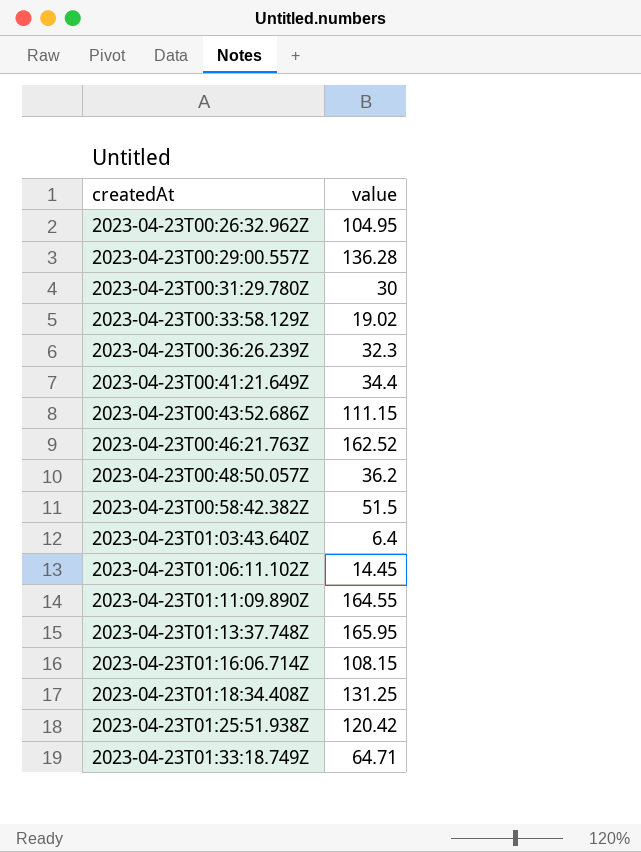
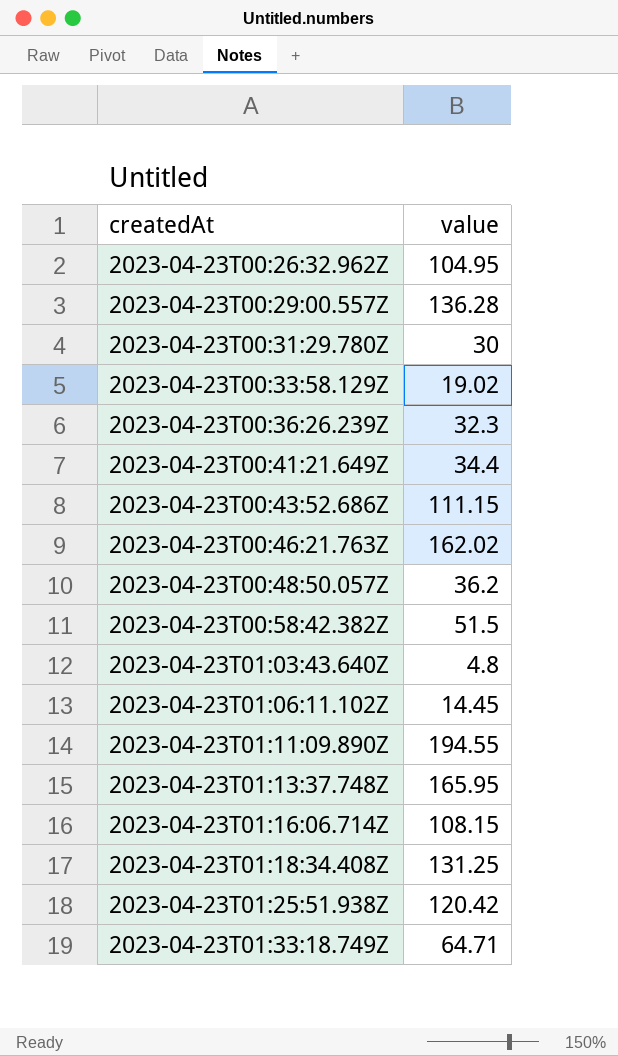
2023-04-23T00:46:21.763Z | value: 162.52 -> 162.02
2023-04-23T01:03:43.640Z | value: 6.4 -> 4.8
2023-04-23T01:11:09.890Z | value: 164.55 -> 194.55

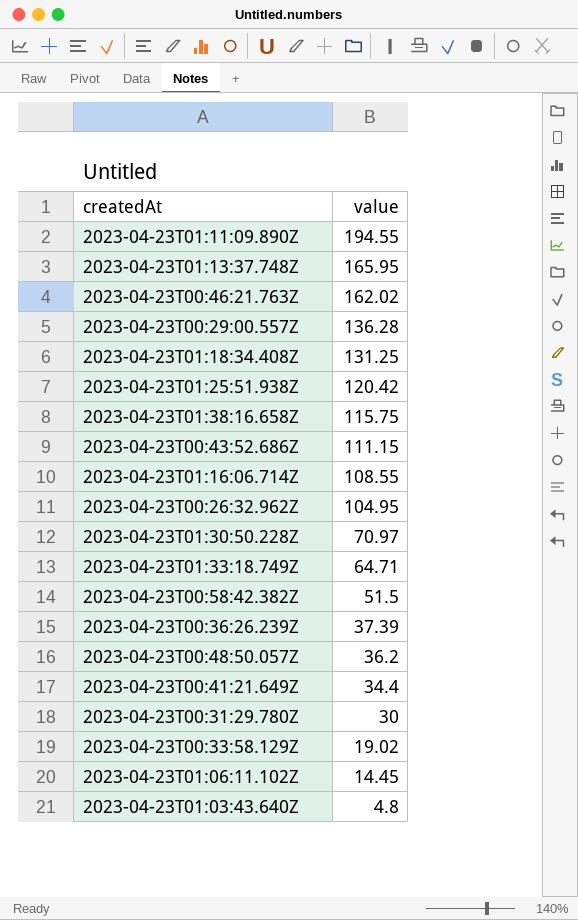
row order: createdAt ascending -> value descending
row 2023-04-23T01:38:16.658Z: none -> 115.75
2023-04-23T01:16:06.714Z | value: 108.15 -> 108.55
row 2023-04-23T01:30:50.228Z: none -> 70.97
2023-04-23T00:36:26.239Z | value: 32.3 -> 37.39

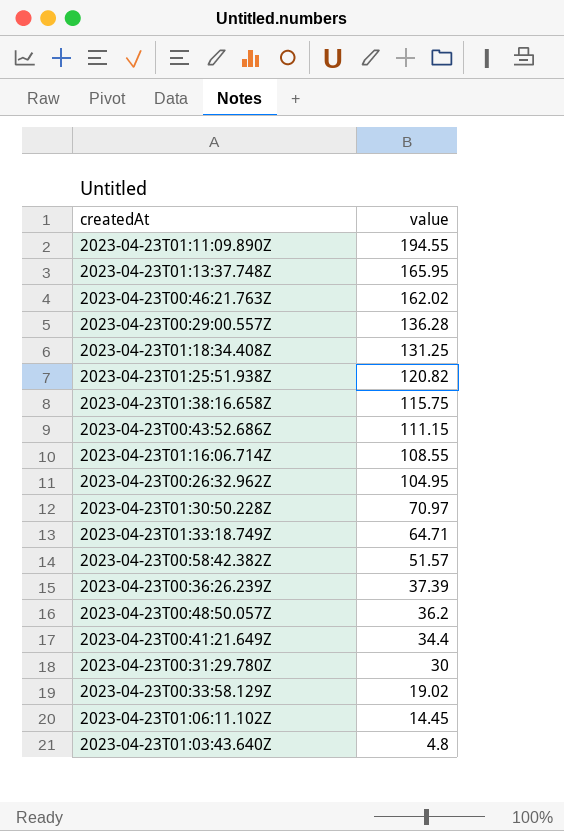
2023-04-23T01:25:51.938Z | value: 120.42 -> 120.82
2023-04-23T00:58:42.382Z | value: 51.5 -> 51.57

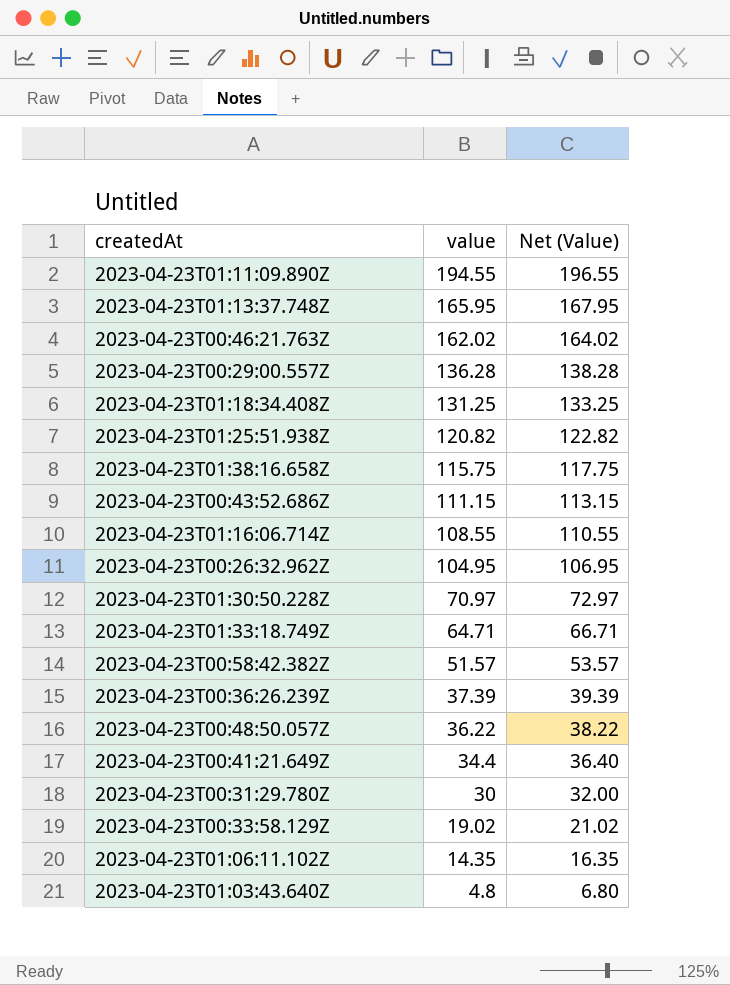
column Net (Value) | formula: none -> [value] + 2
2023-04-23T00:48:50.057Z | value: 36.2 -> 36.22
2023-04-23T01:06:11.102Z | value: 14.45 -> 14.35

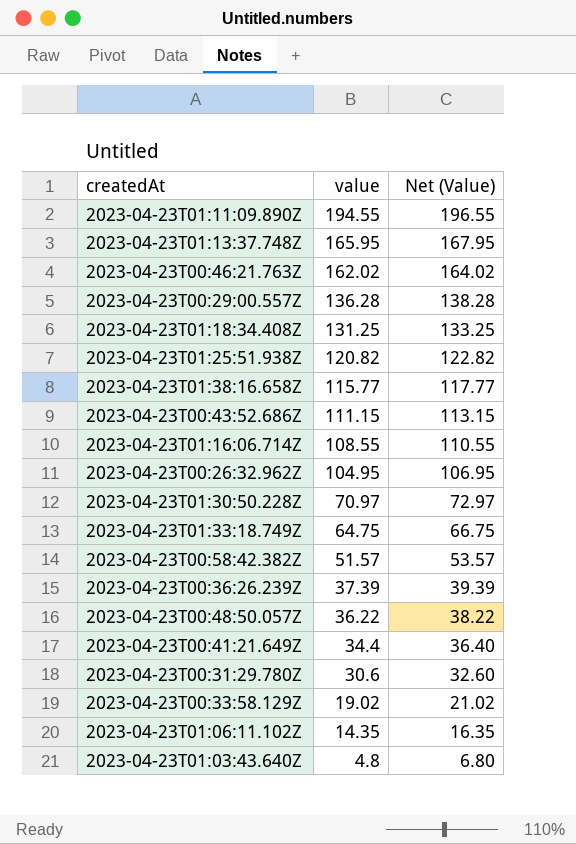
2023-04-23T01:38:16.658Z | value: 115.75 -> 115.77
2023-04-23T01:38:16.658Z | Net (Value): 117.75 -> 117.77
2023-04-23T01:33:18.749Z | value: 64.71 -> 64.75
2023-04-23T01:33:18.749Z | Net (Value): 66.71 -> 66.75
2023-04-23T00:31:29.780Z | value: 30 -> 30.6
2023-04-23T00:31:29.780Z | Net (Value): 32.00 -> 32.60

